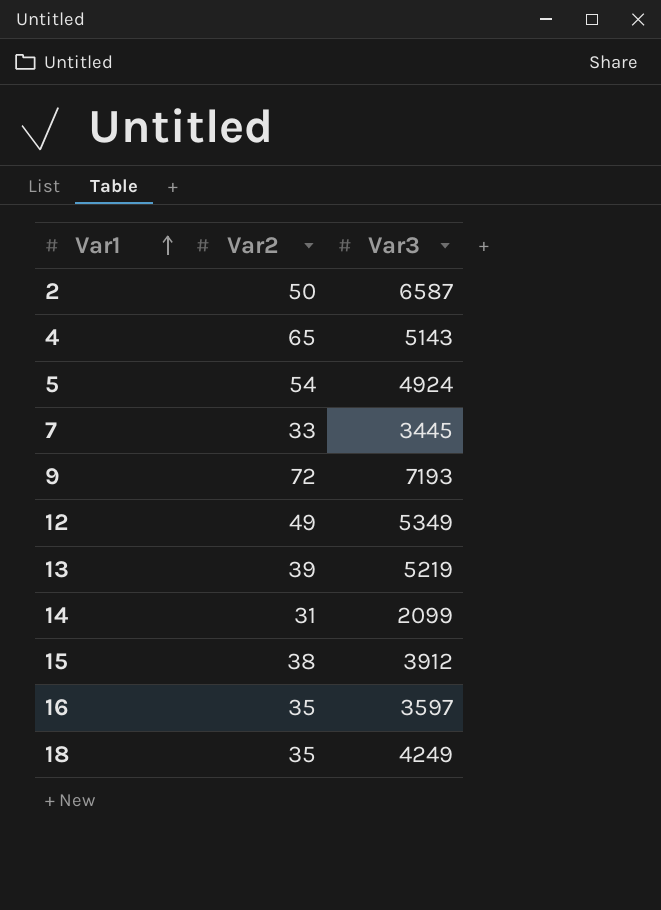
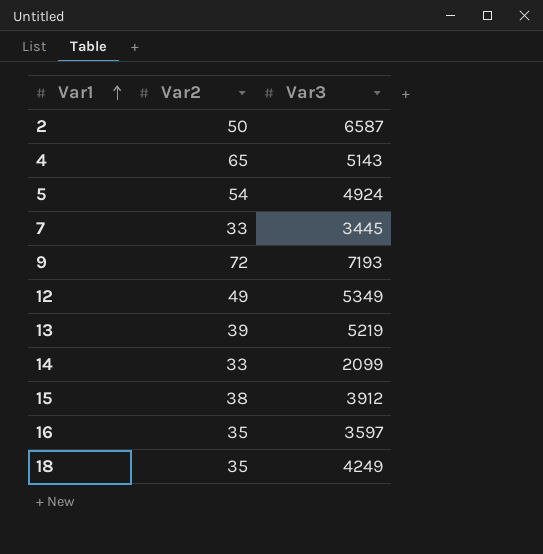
14 | Var2: 31 -> 33

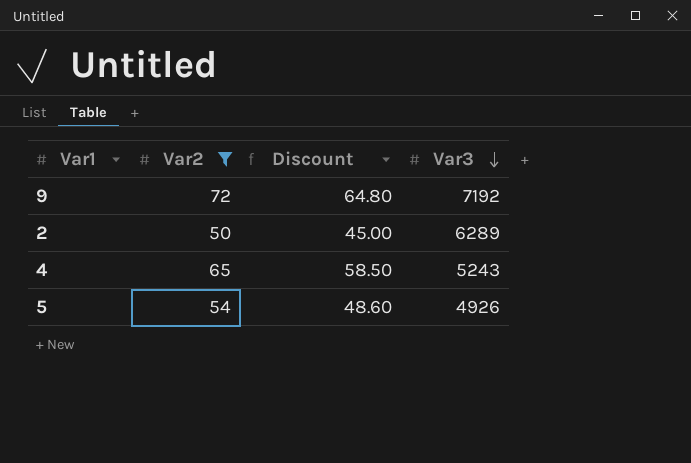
filter: none -> Var2 >= 50
row order: Var1 ascending -> Var3 descending
column Discount | formula: none -> [Var2] * 0.9
9 | Var3: 7193 -> 7192
2 | Var3: 6587 -> 6289
4 | Var3: 5143 -> 5243
5 | Var3: 4924 -> 4926

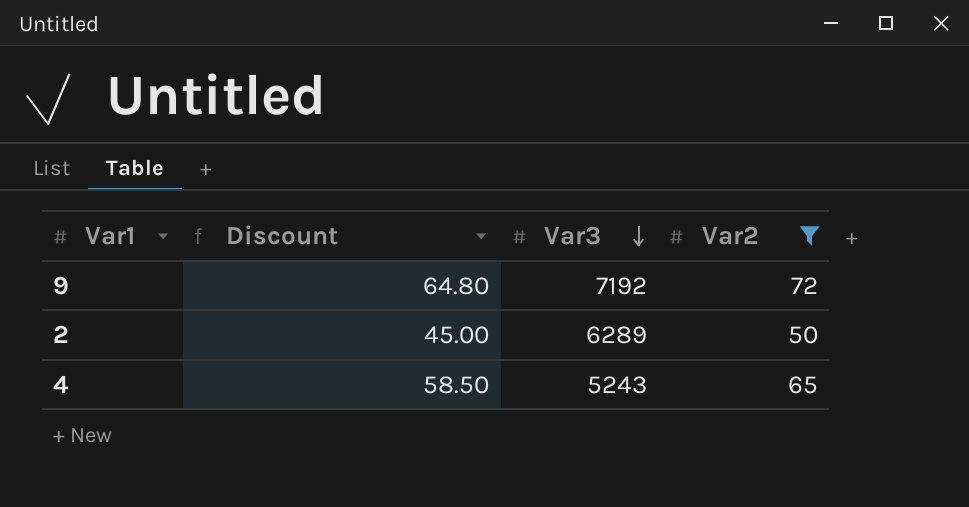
column Var2 | position: 2 -> 4
row 5: 54 | 48.60 | 4926 -> none

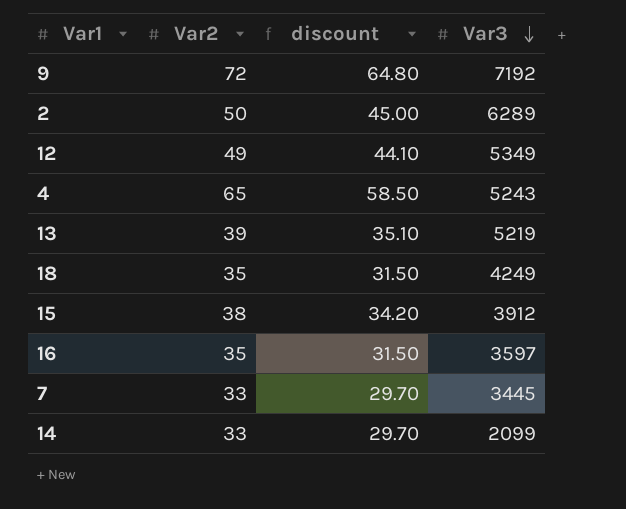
filter: Var2 >= 50 -> none
column Var2 | position: 4 -> 2
column name: Discount -> discount

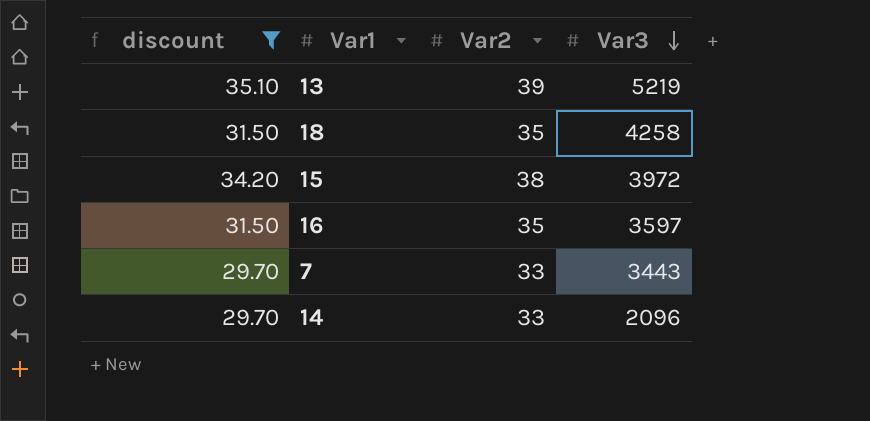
filter: none -> discount <= 35.10
column discount | position: 3 -> 1
18 | Var3: 4249 -> 4258
15 | Var3: 3912 -> 3972
7 | Var3: 3445 -> 3443
14 | Var3: 2099 -> 2096

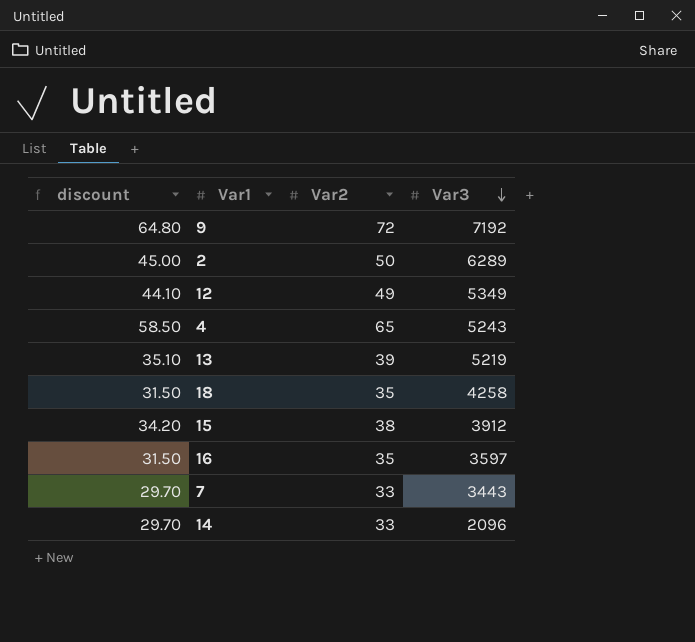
filter: discount <= 35.10 -> none
15 | Var3: 3972 -> 3912

